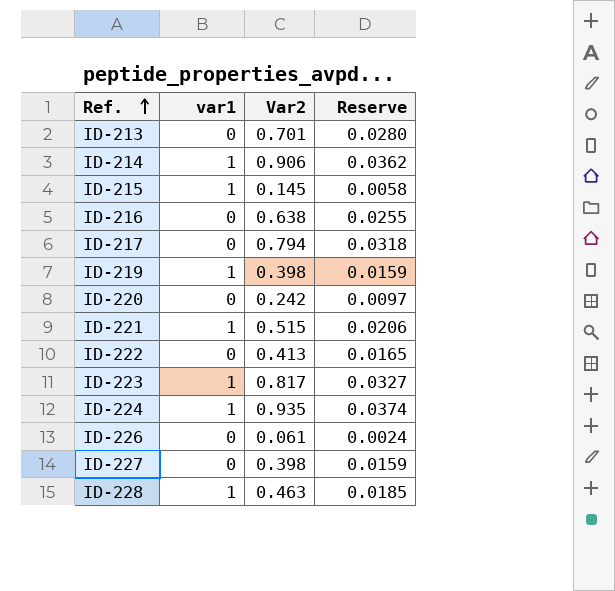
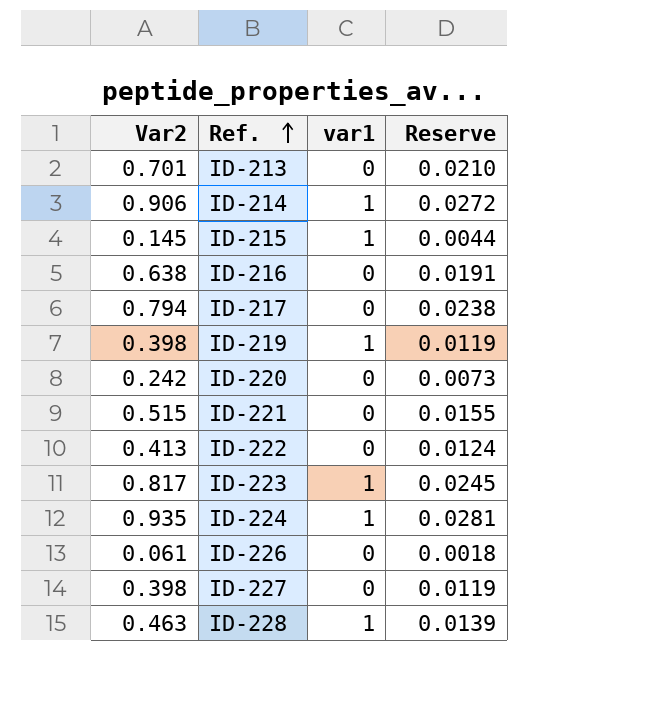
column Var2 | position: 3 -> 1
column Reserve | formula: [Var2] * 0.04 -> [Var2] * 0.03
ID-221 | var1: 1 -> 0

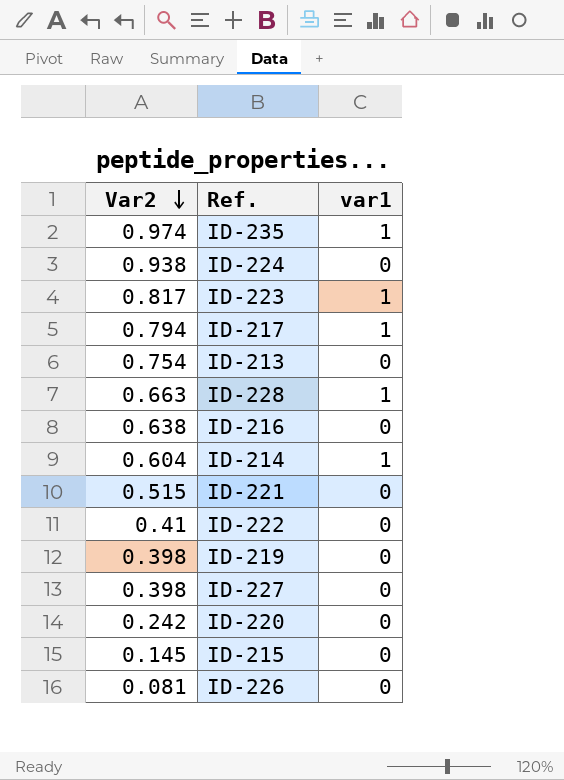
row order: Ref. ascending -> Var2 descending
column Reserve | formula: [Var2] * 0.03 -> none
row ID-235: none -> 0.974 | 1
ID-224 | Var2: 0.935 -> 0.938
ID-224 | var1: 1 -> 0
ID-217 | var1: 0 -> 1
ID-213 | Var2: 0.701 -> 0.754
ID-228 | Var2: 0.463 -> 0.663
ID-214 | Var2: 0.906 -> 0.604
ID-222 | Var2: 0.413 -> 0.41
ID-219 | var1: 1 -> 0
ID-215 | var1: 1 -> 0
ID-226 | Var2: 0.061 -> 0.081

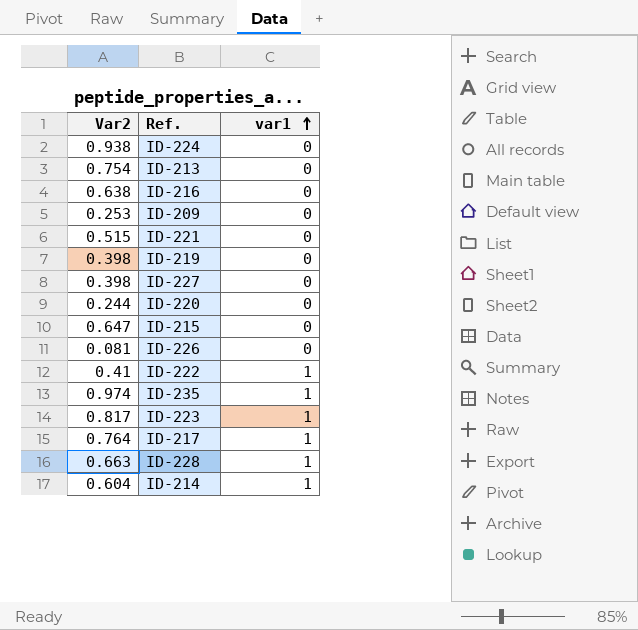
row order: Var2 descending -> var1 ascending
row ID-209: none -> 0.253 | 0
ID-220 | Var2: 0.242 -> 0.244
ID-215 | Var2: 0.145 -> 0.647
ID-222 | var1: 0 -> 1
ID-217 | Var2: 0.794 -> 0.764

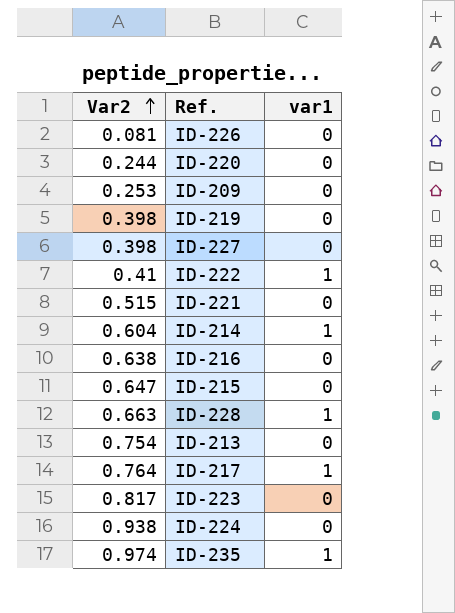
row order: var1 ascending -> Var2 ascending
ID-223 | var1: 1 -> 0

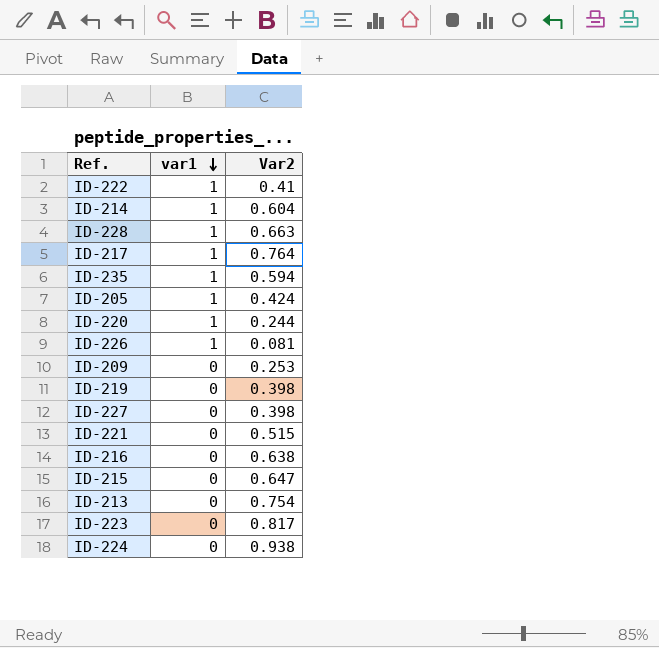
row order: Var2 ascending -> var1 descending
column Var2 | position: 1 -> 3
ID-235 | Var2: 0.974 -> 0.594
row ID-205: none -> 1 | 0.424
ID-220 | var1: 0 -> 1
ID-226 | var1: 0 -> 1

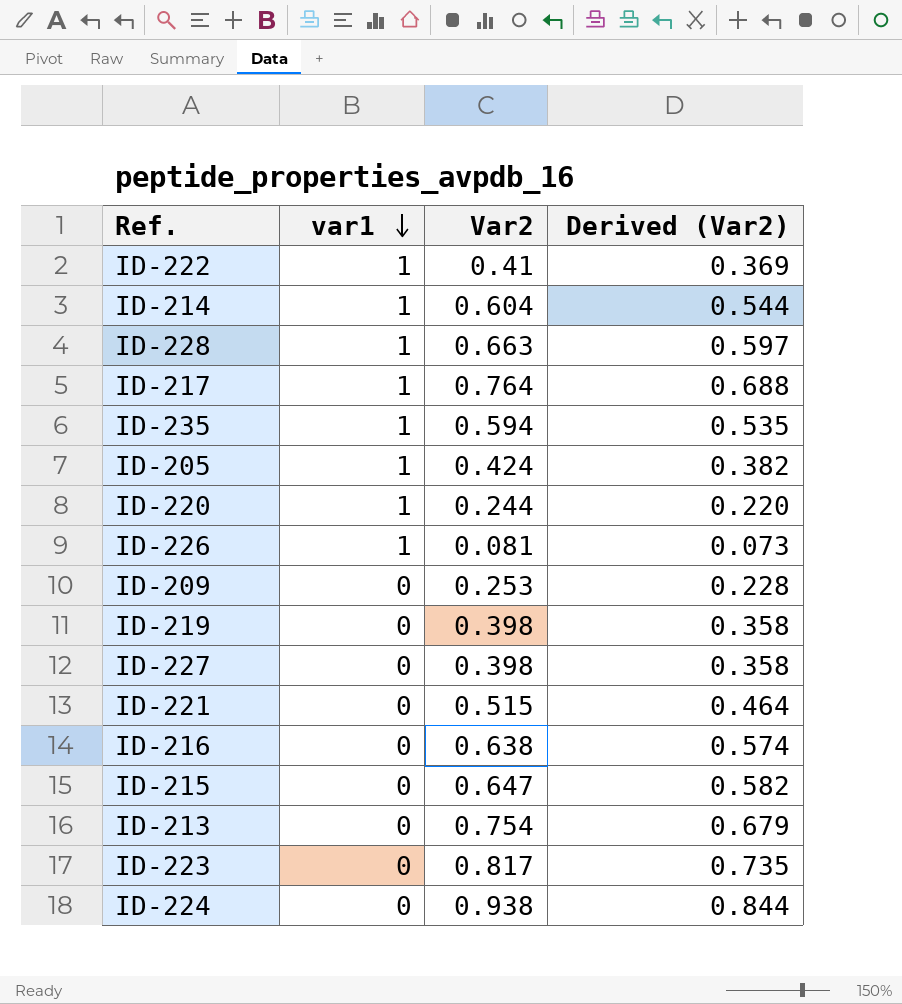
column Derived (Var2) | formula: none -> [Var2] * 0.9

